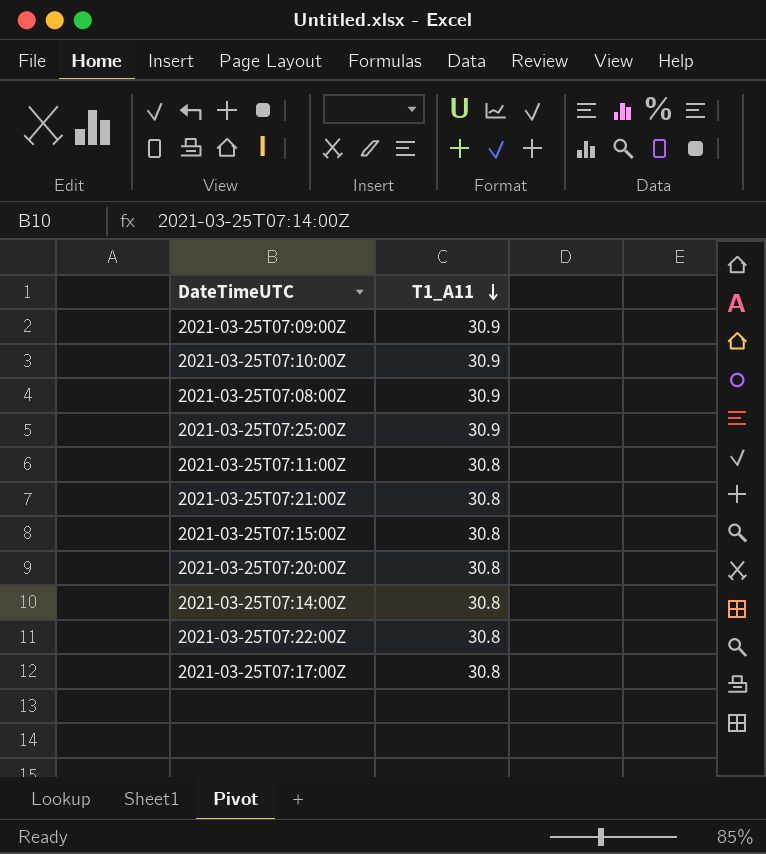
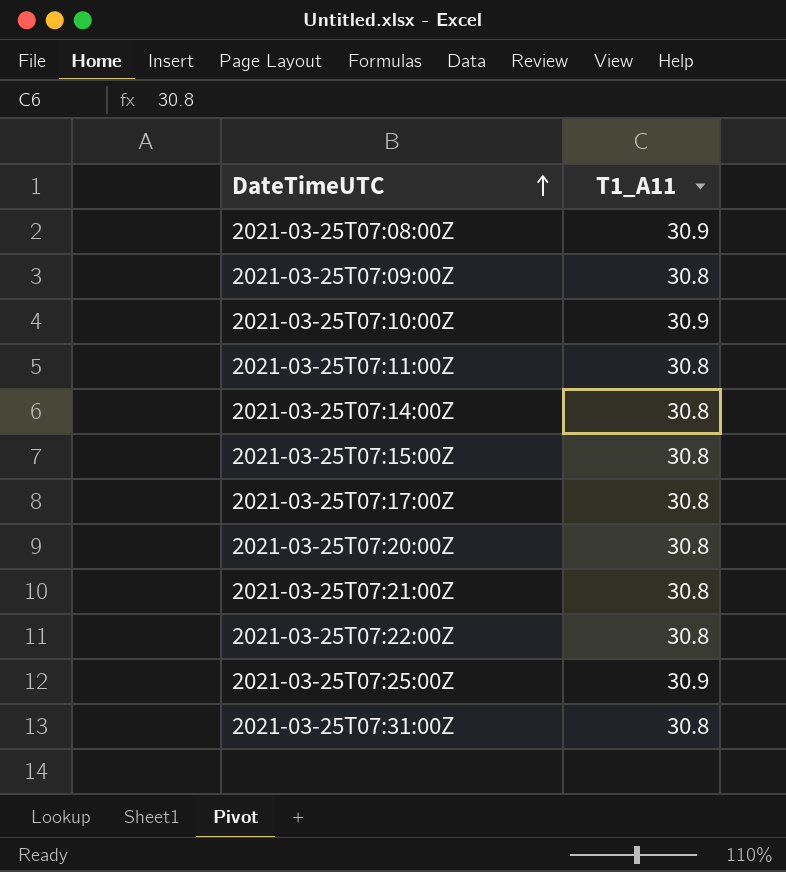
row order: T1_A11 descending -> DateTimeUTC ascending
2021-03-25T07:09:00Z | T1_A11: 30.9 -> 30.8
row 2021-03-25T07:31:00Z: none -> 30.8

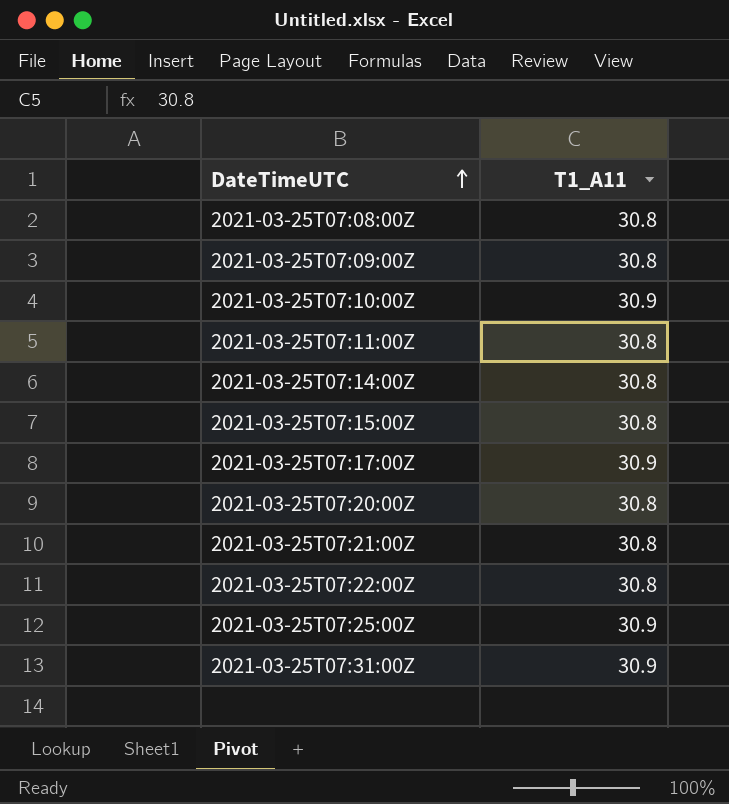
2021-03-25T07:08:00Z | T1_A11: 30.9 -> 30.8
2021-03-25T07:17:00Z | T1_A11: 30.8 -> 30.9
2021-03-25T07:31:00Z | T1_A11: 30.8 -> 30.9

